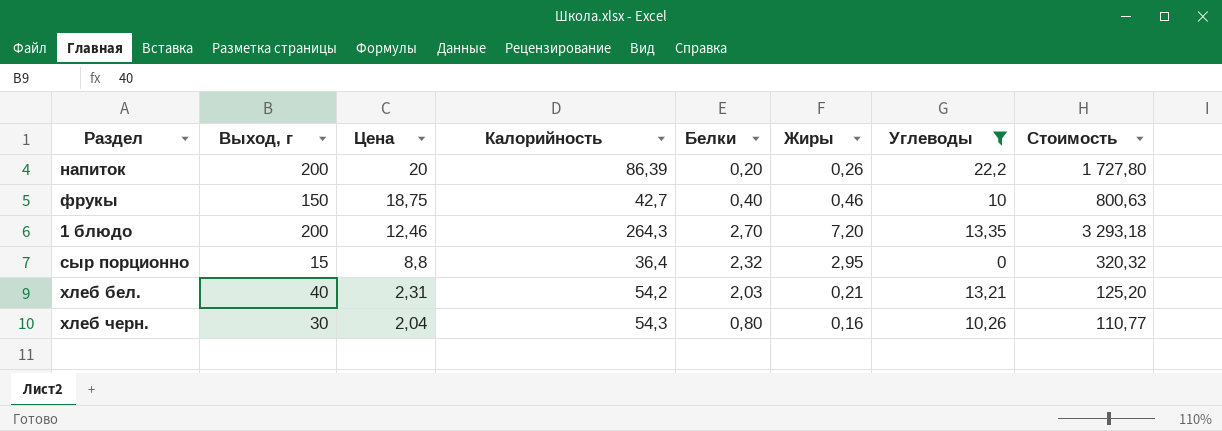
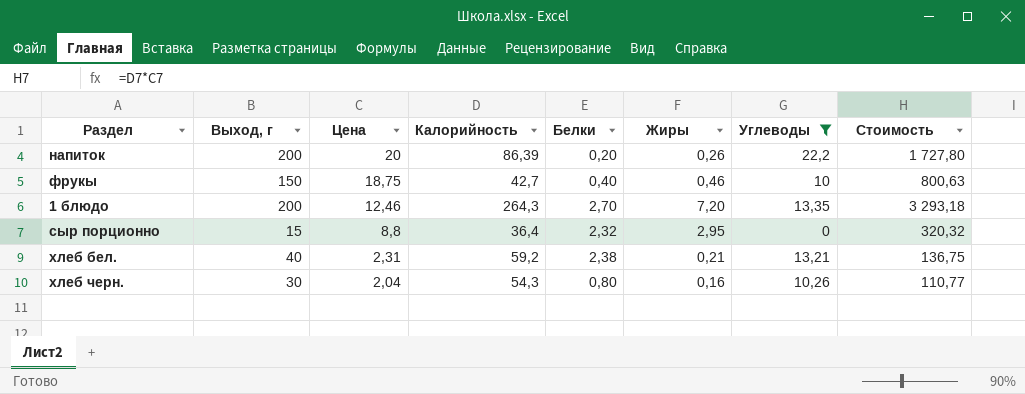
хлеб бел. | Калорийность: 54,2 -> 59,2
хлеб бел. | Белки: 2,03 -> 2,38
хлеб бел. | Стоимость: 125,20 -> 136,75

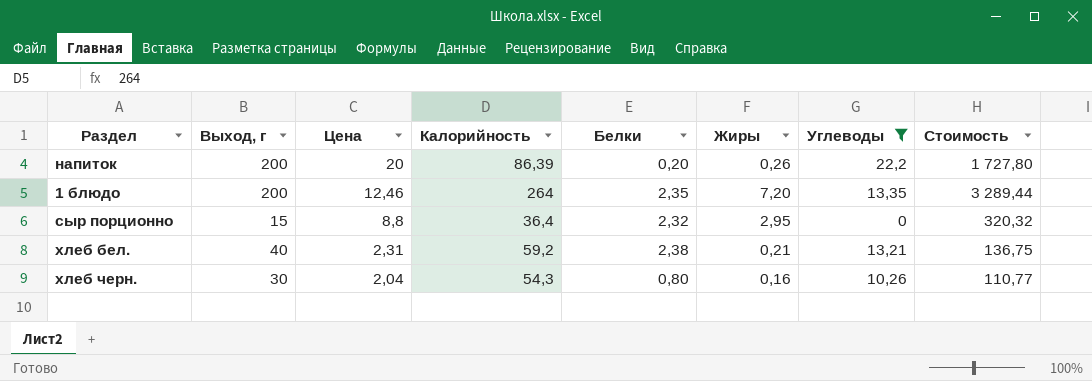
row фрукы: 150 | 18,75 | 42,7 | 0,40 | 0,46 | 10 | 800,63 -> none
1 блюдо | Калорийность: 264,3 -> 264
1 блюдо | Белки: 2,70 -> 2,35
1 блюдо | Стоимость: 3 293,18 -> 3 289,44

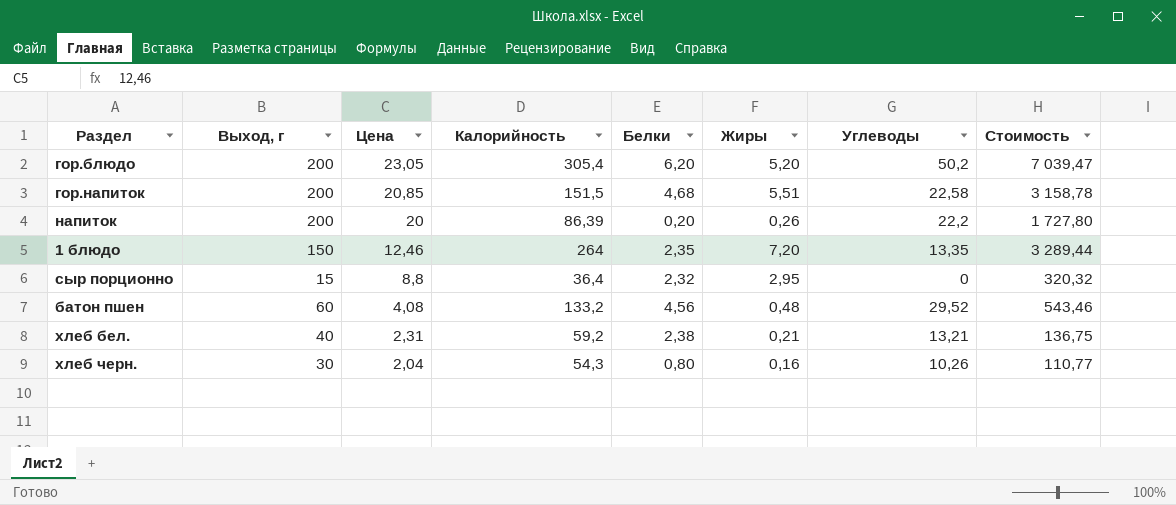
filter: Углеводы <= 22,2 -> none
1 блюдо | Выход, г: 200 -> 150

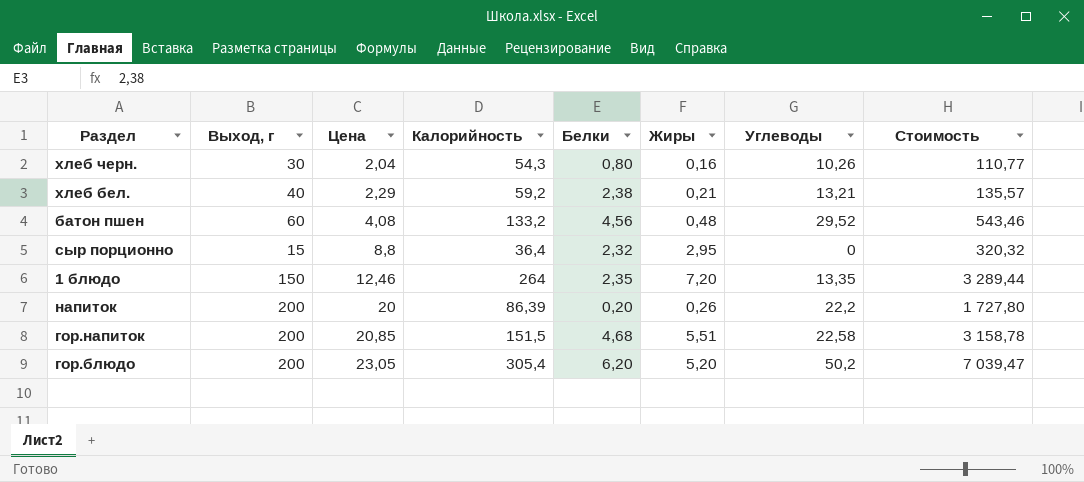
row order: Цена descending -> Цена ascending
хлеб бел. | Цена: 2,31 -> 2,29
хлеб бел. | Стоимость: 136,75 -> 135,57

